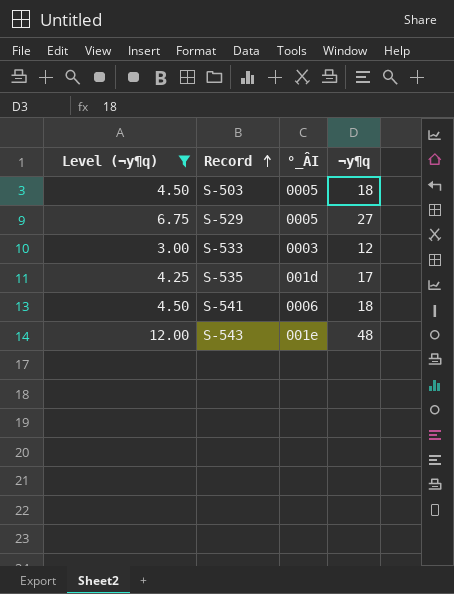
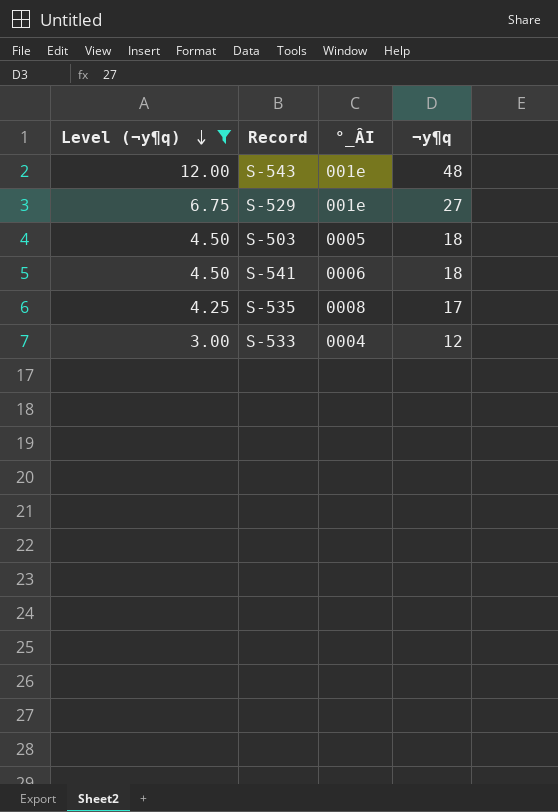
row order: Record ascending -> Level (¬y¶q) descending
S-529 | °_ÂI: 0005 -> 001e
S-535 | °_ÂI: 001d -> 0008
S-533 | °_ÂI: 0003 -> 0004

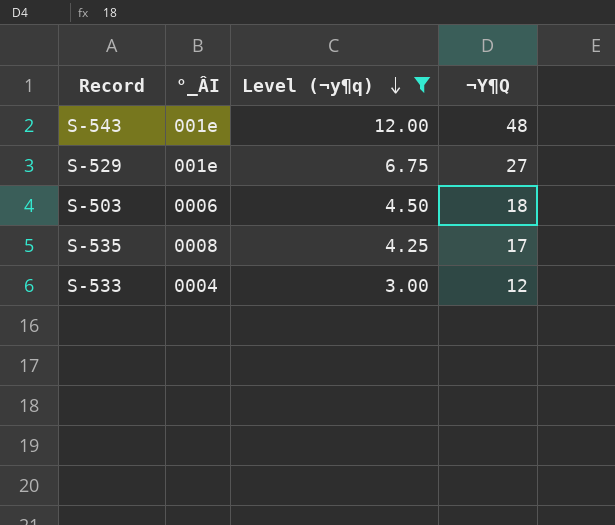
column Level (¬y¶q) | position: 1 -> 3
column name: ¬y¶q -> ¬Y¶Q
row S-541: 4.50 | 0006 | 18 -> none
S-503 | °_ÂI: 0005 -> 0006

